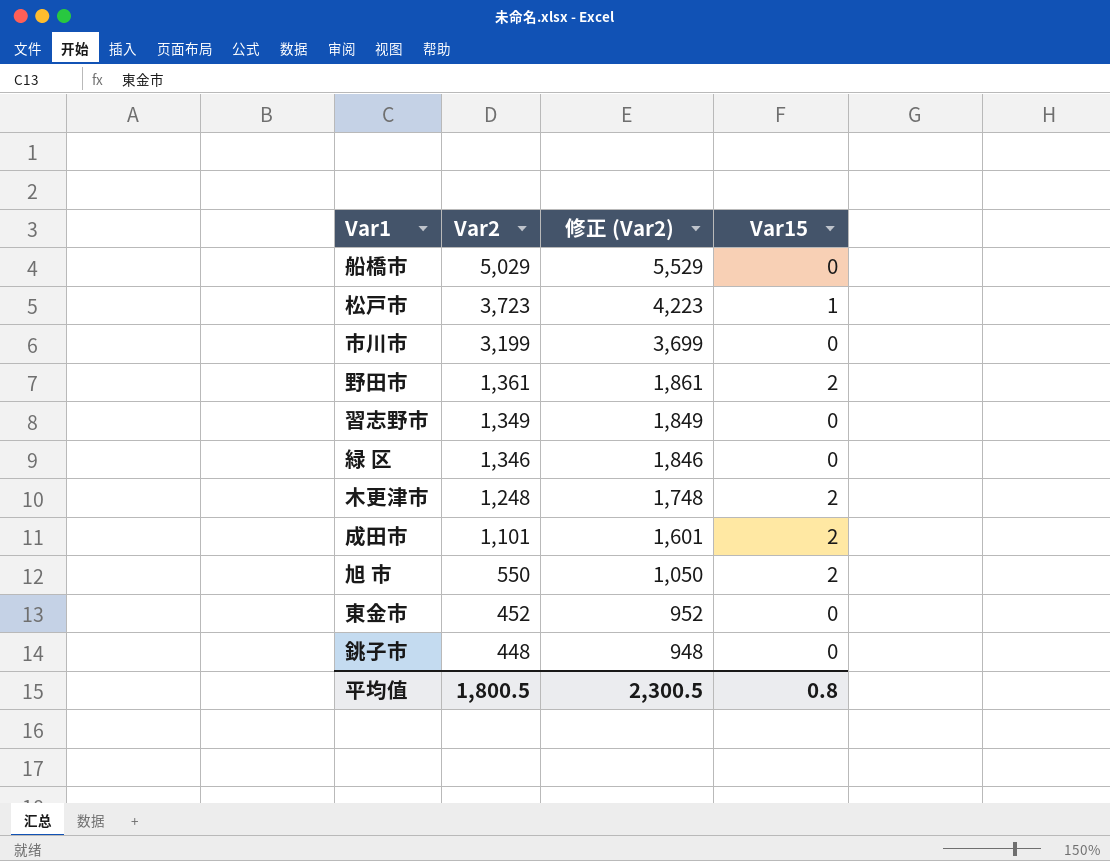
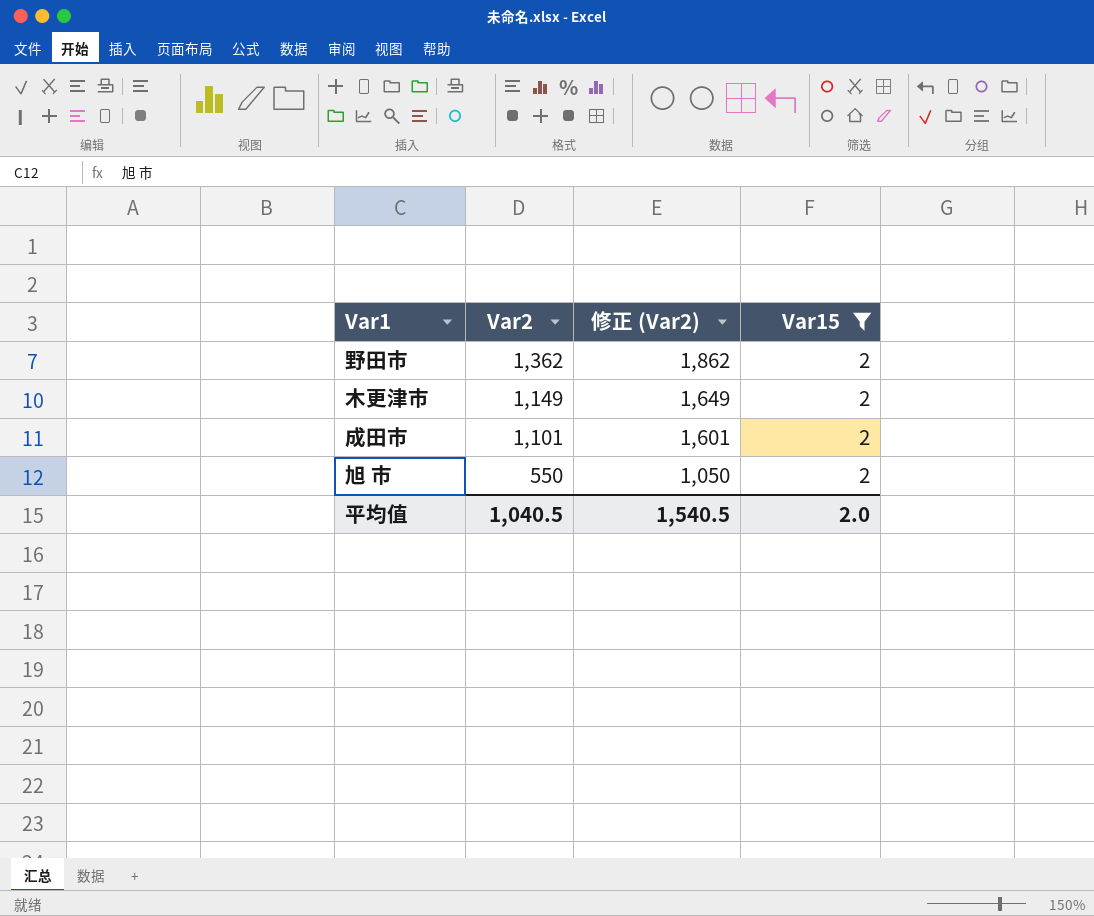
filter: none -> Var15 = 2
野田市 | Var2: 1,361 -> 1,362
野田市 | 修正 (Var2): 1,861 -> 1,862
木更津市 | Var2: 1,248 -> 1,149
木更津市 | 修正 (Var2): 1,748 -> 1,649
平均值 | Var2: 1,800.5 -> 1,040.5
平均值 | 修正 (Var2): 2,300.5 -> 1,540.5
平均值 | Var15: 0.8 -> 2.0

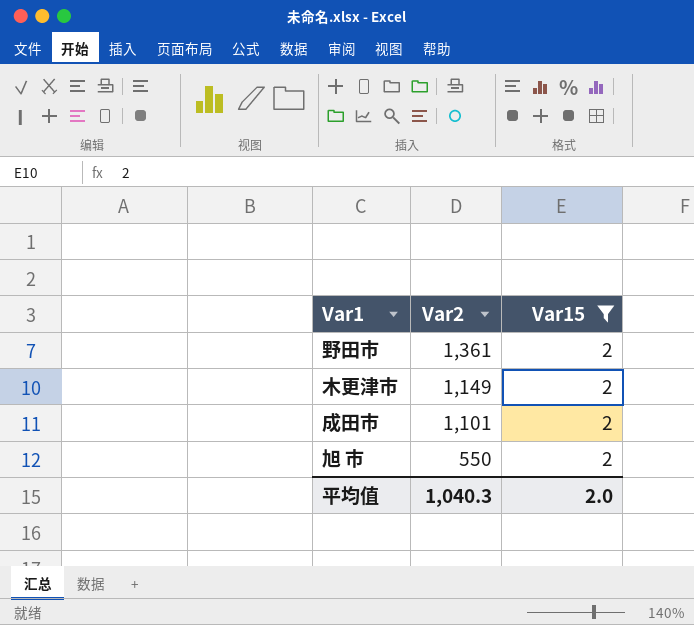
column 修正 (Var2) | formula: [Var2] + 500 -> none
野田市 | Var2: 1,362 -> 1,361
平均值 | Var2: 1,040.5 -> 1,040.3

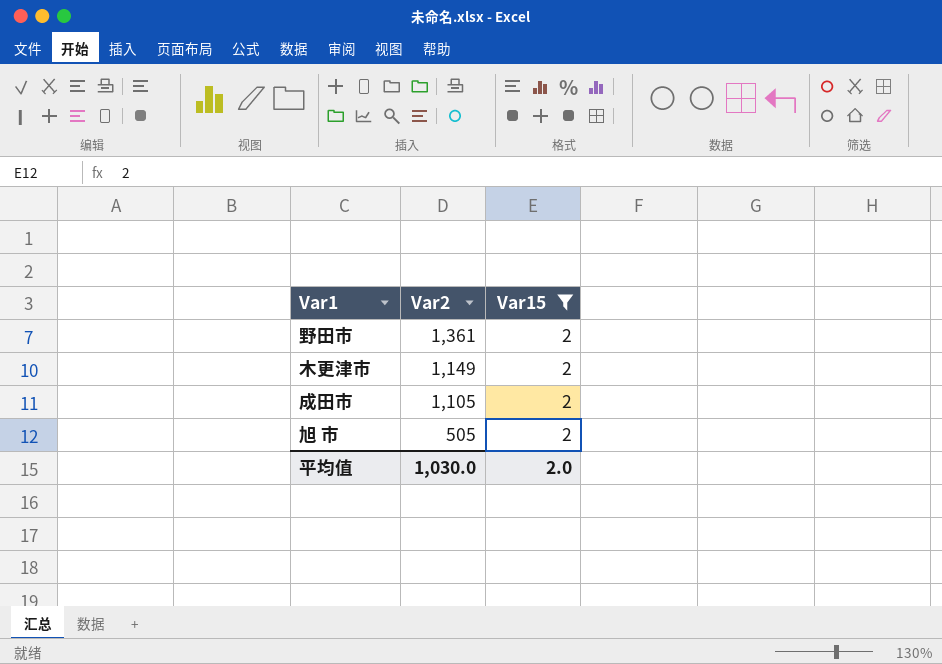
成田市 | Var2: 1,101 -> 1,105
旭 市 | Var2: 550 -> 505
平均值 | Var2: 1,040.3 -> 1,030.0

